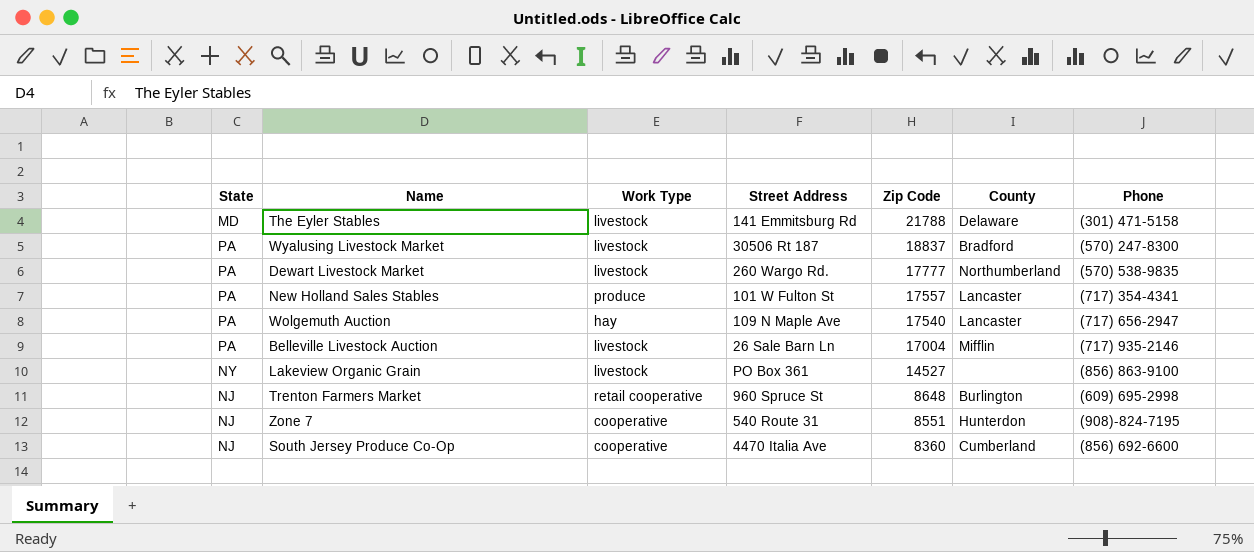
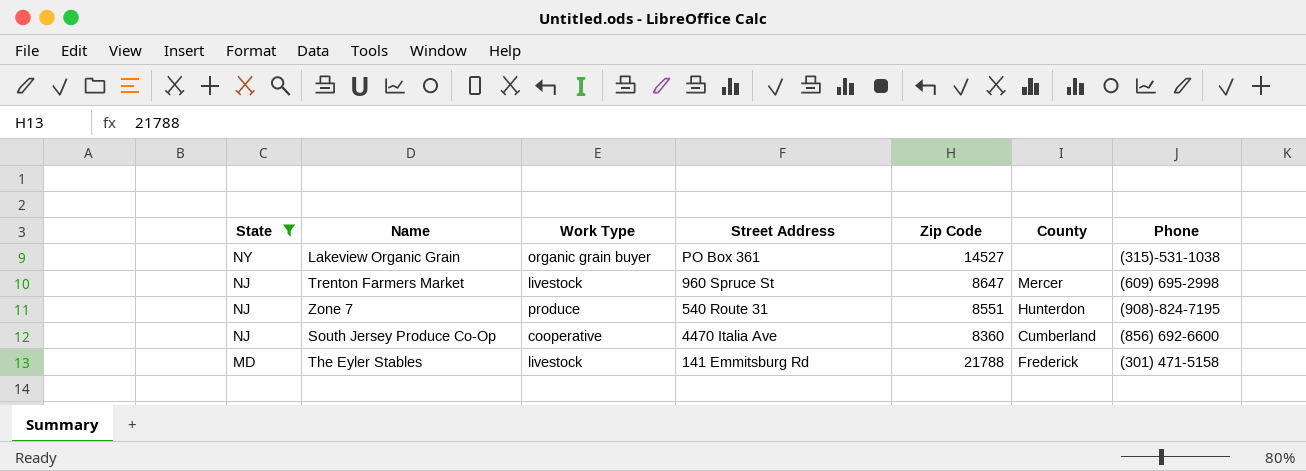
filter: none -> State != PA
row order: Zip Code descending -> State descending
Lakeview Organic Grain | Work Type: livestock -> organic grain buyer
Lakeview Organic Grain | Phone: (856) 863-9100 -> (315)-531-1038
Trenton Farmers Market | Work Type: retail cooperative -> livestock
Trenton Farmers Market | Zip Code: 8648 -> 8647
Trenton Farmers Market | County: Burlington -> Mercer
Zone 7 | Work Type: cooperative -> produce
The Eyler Stables | County: Delaware -> Frederick

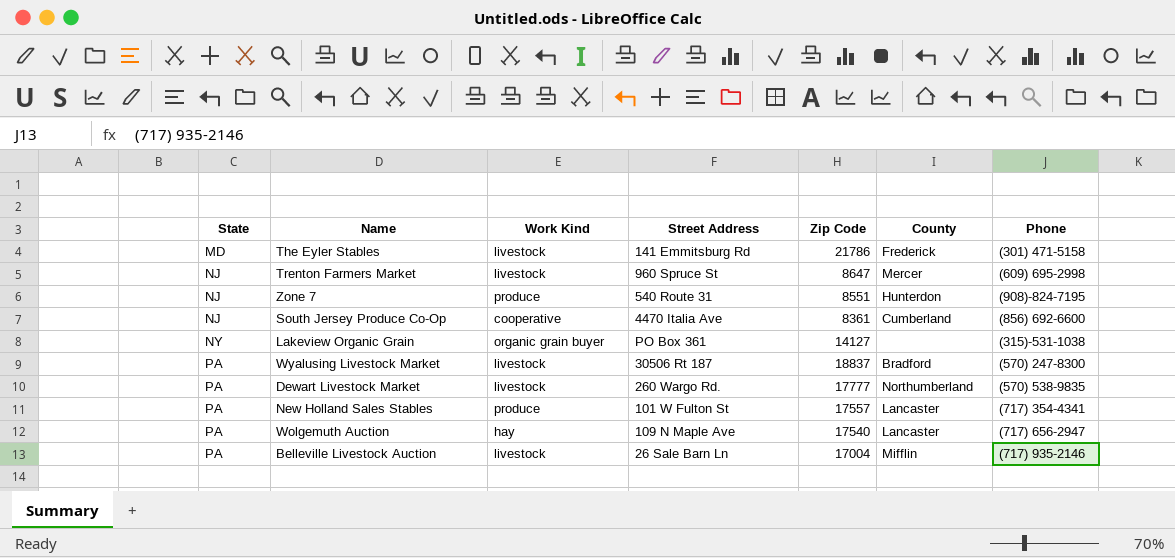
filter: State != PA -> none
row order: State descending -> State ascending
column name: Work Type -> Work Kind
The Eyler Stables | Zip Code: 21788 -> 21786
South Jersey Produce Co-Op | Zip Code: 8360 -> 8361
Lakeview Organic Grain | Zip Code: 14527 -> 14127

